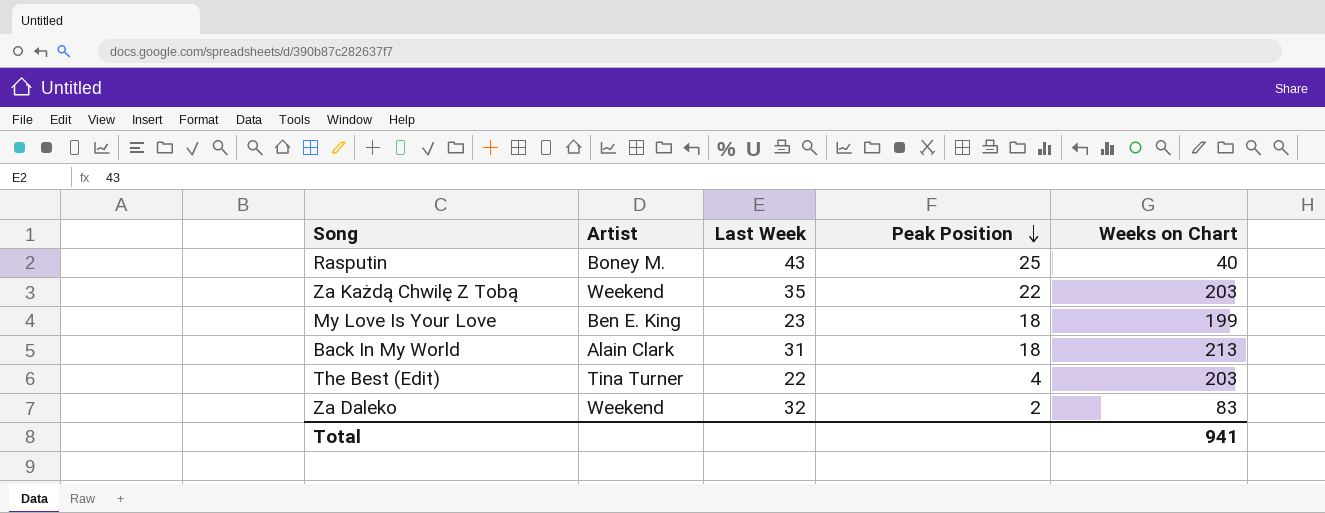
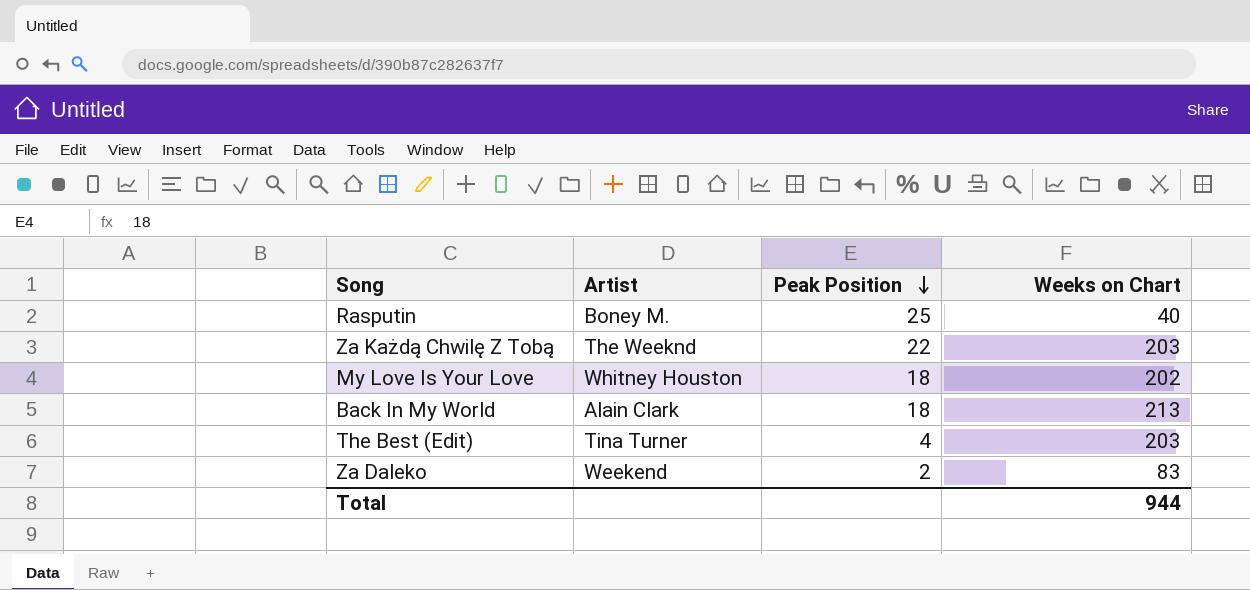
column Last Week | position: 3 -> none
Za Każdą Chwilę Z Tobą | Artist: Weekend -> The Weeknd
My Love Is Your Love | Artist: Ben E. King -> Whitney Houston
My Love Is Your Love | Weeks on Chart: 199 -> 202
Total | Weeks on Chart: 941 -> 944

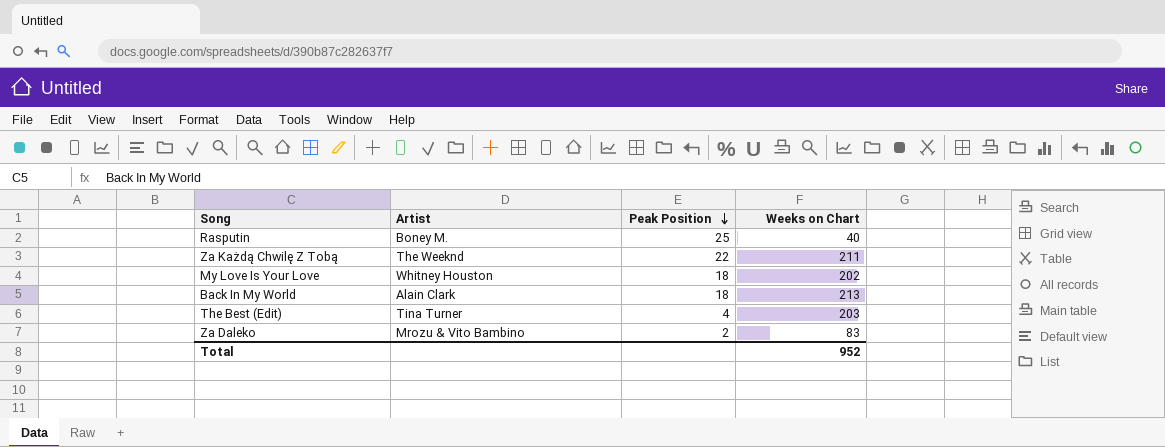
Za Każdą Chwilę Z Tobą | Weeks on Chart: 203 -> 211
Za Daleko | Artist: Weekend -> Mrozu & Vito Bambino
Total | Weeks on Chart: 944 -> 952

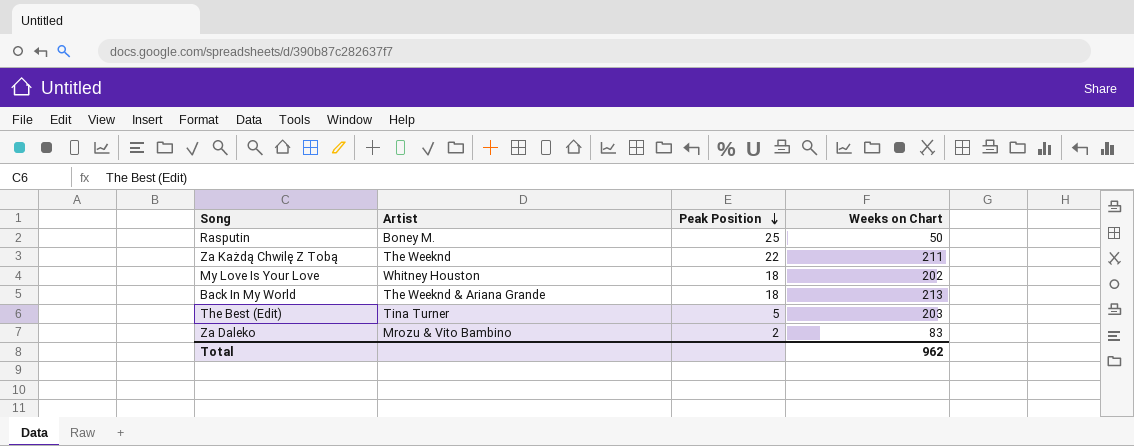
Rasputin | Weeks on Chart: 40 -> 50
Back In My World | Artist: Alain Clark -> The Weeknd & Ariana Grande
The Best (Edit) | Peak Position: 4 -> 5
Total | Weeks on Chart: 952 -> 962

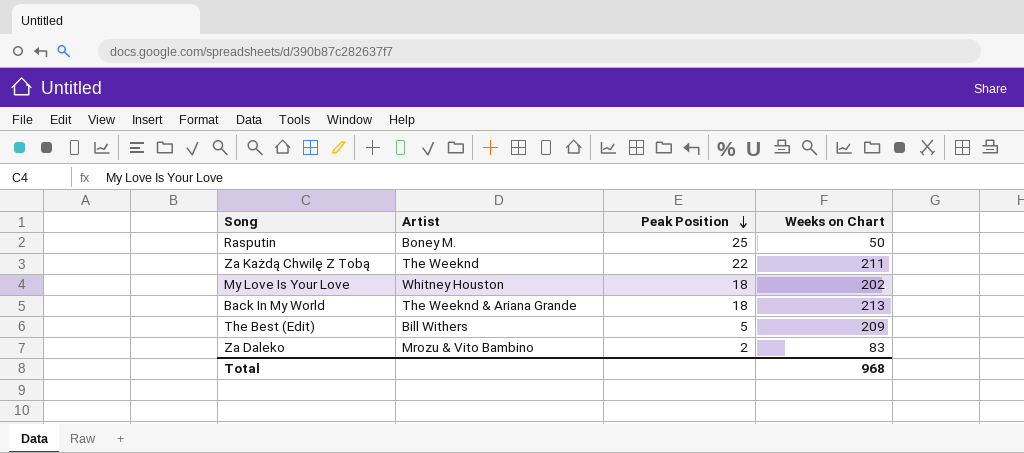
The Best (Edit) | Artist: Tina Turner -> Bill Withers
The Best (Edit) | Weeks on Chart: 203 -> 209
Total | Weeks on Chart: 962 -> 968

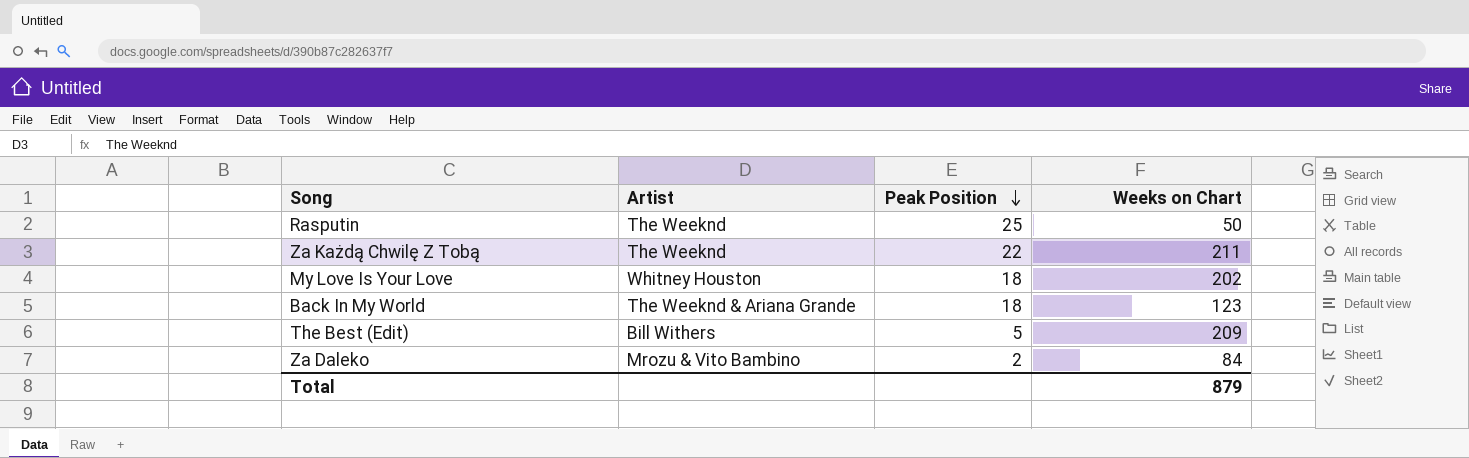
Rasputin | Artist: Boney M. -> The Weeknd
Back In My World | Weeks on Chart: 213 -> 123
Za Daleko | Weeks on Chart: 83 -> 84
Total | Weeks on Chart: 968 -> 879

